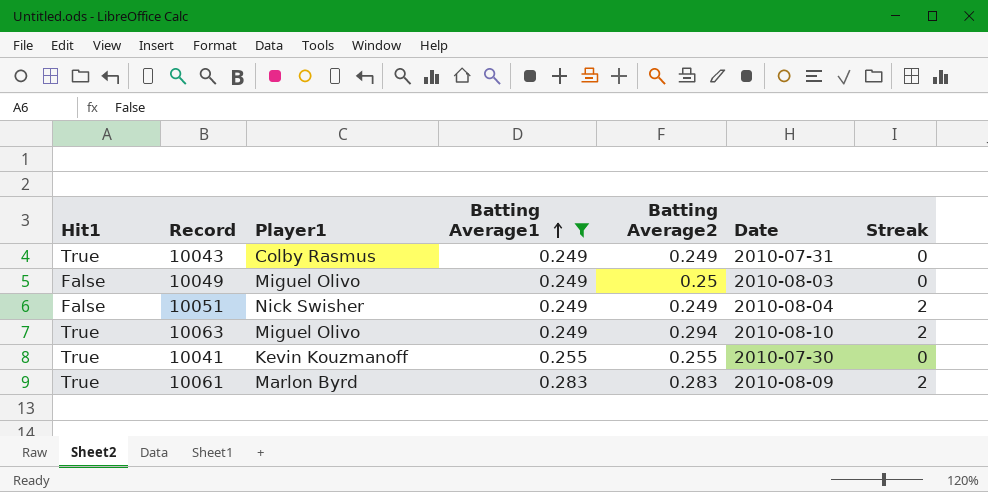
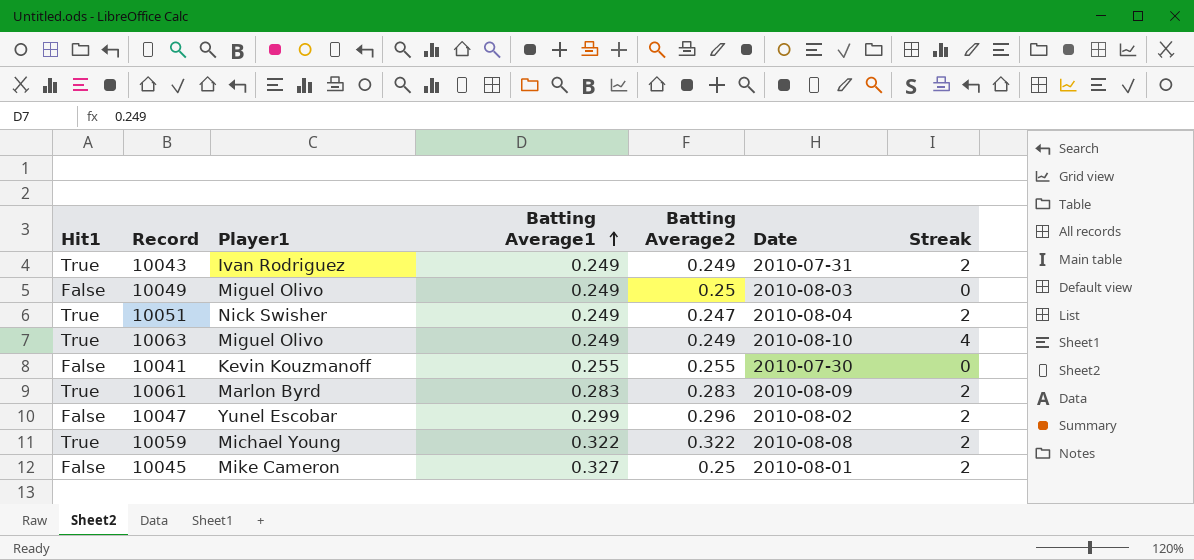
filter: Batting Average1 <= 0.283 -> none
10043 | Player1: Colby Rasmus -> Ivan Rodriguez
10043 | Streak: 0 -> 2
10051 | Hit1: False -> True
10051 | Batting Average2: 0.249 -> 0.247
10063 | Batting Average2: 0.294 -> 0.249
10063 | Streak: 2 -> 4
10041 | Hit1: True -> False

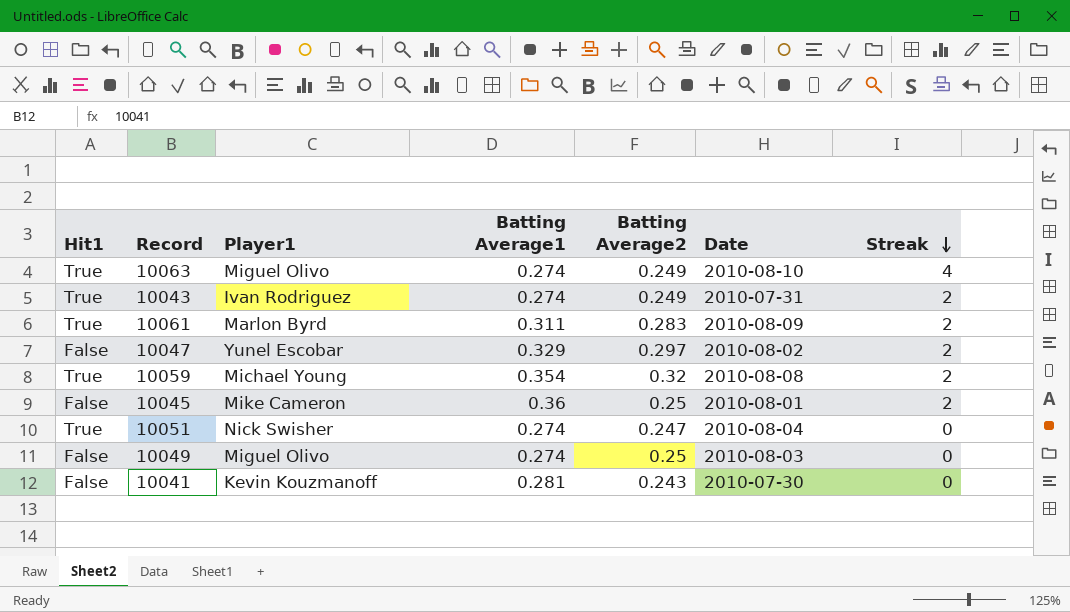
row order: Batting Average1 ascending -> Streak descending
10063 | Batting Average1: 0.249 -> 0.274
10043 | Batting Average1: 0.249 -> 0.274
10061 | Batting Average1: 0.283 -> 0.311
10047 | Batting Average1: 0.299 -> 0.329
10047 | Batting Average2: 0.296 -> 0.297
10059 | Batting Average1: 0.322 -> 0.354
10059 | Batting Average2: 0.322 -> 0.32
10045 | Batting Average1: 0.327 -> 0.36
10051 | Batting Average1: 0.249 -> 0.274
10051 | Streak: 2 -> 0
10049 | Batting Average1: 0.249 -> 0.274
10041 | Batting Average1: 0.255 -> 0.281
10041 | Batting Average2: 0.255 -> 0.243

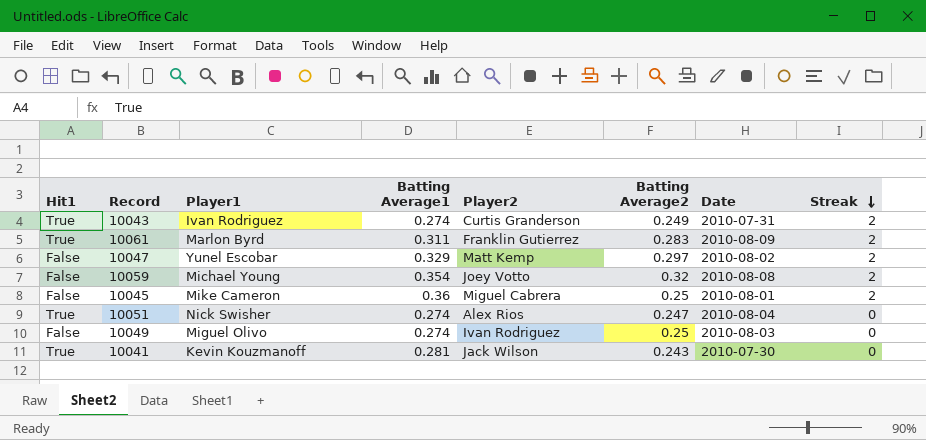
column Player2 | position: none -> 5
row 10063: True | Miguel Olivo | 0.274 | 0.249 | 2010-08-10 | 4 -> none
10059 | Hit1: True -> False
10041 | Hit1: False -> True

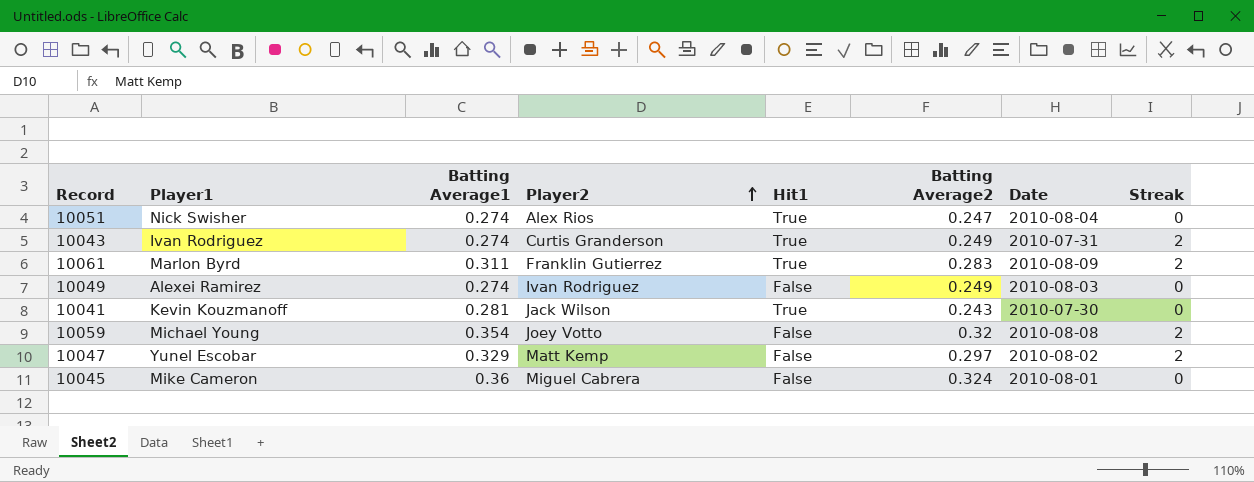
row order: Streak descending -> Player2 ascending
column Hit1 | position: 1 -> 5
10049 | Player1: Miguel Olivo -> Alexei Ramirez
10049 | Batting Average2: 0.25 -> 0.249
10045 | Batting Average2: 0.25 -> 0.324
10045 | Streak: 2 -> 0

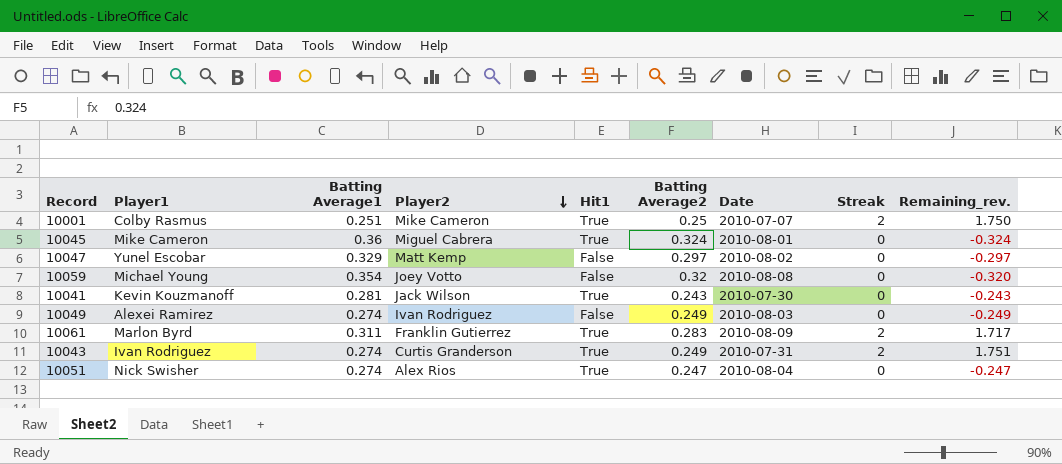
row order: Player2 ascending -> Player2 descending
column Remaining_rev. | formula: none -> [Streak] - [Batting Average2]
row 10001: none -> Colby Rasmus | 0.251 | Mike Cameron | True | 0.25 | 2010-07-07 | 2 | 1.750
10045 | Hit1: False -> True
10047 | Streak: 2 -> 0
10059 | Streak: 2 -> 0

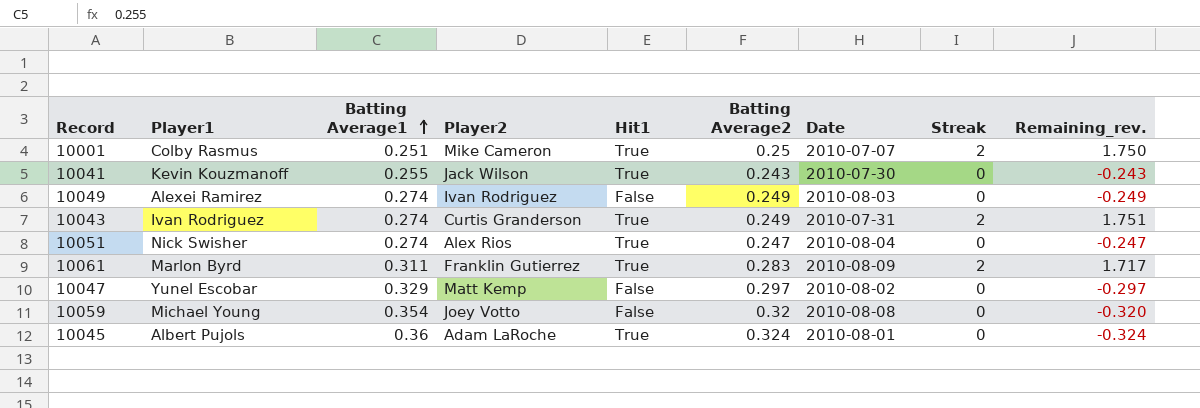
row order: Player2 descending -> Batting Average1 ascending
10041 | Batting Average1: 0.281 -> 0.255
10045 | Player1: Mike Cameron -> Albert Pujols
10045 | Player2: Miguel Cabrera -> Adam LaRoche

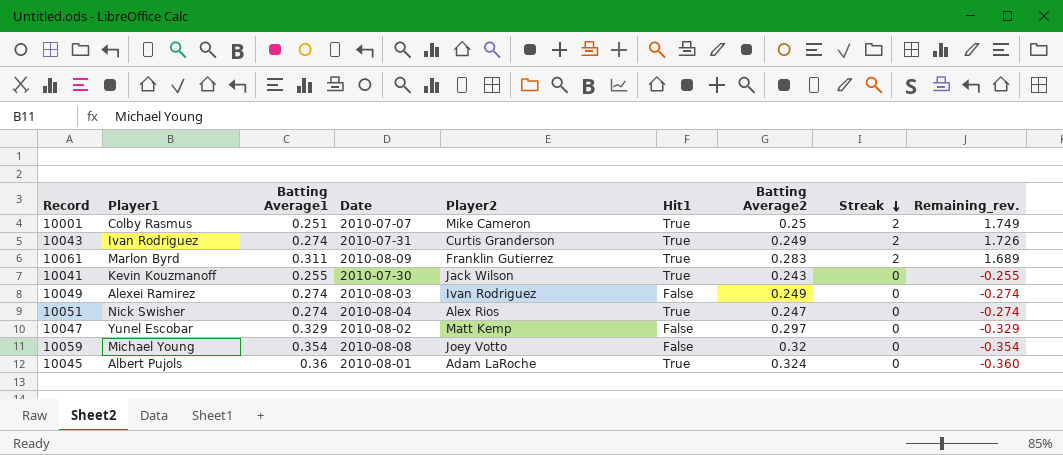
row order: Batting Average1 ascending -> Streak descending
column Date | position: 7 -> 4
column Remaining_rev. | formula: [Streak] - [Batting Average2] -> [Streak] - [Batting Average1]

